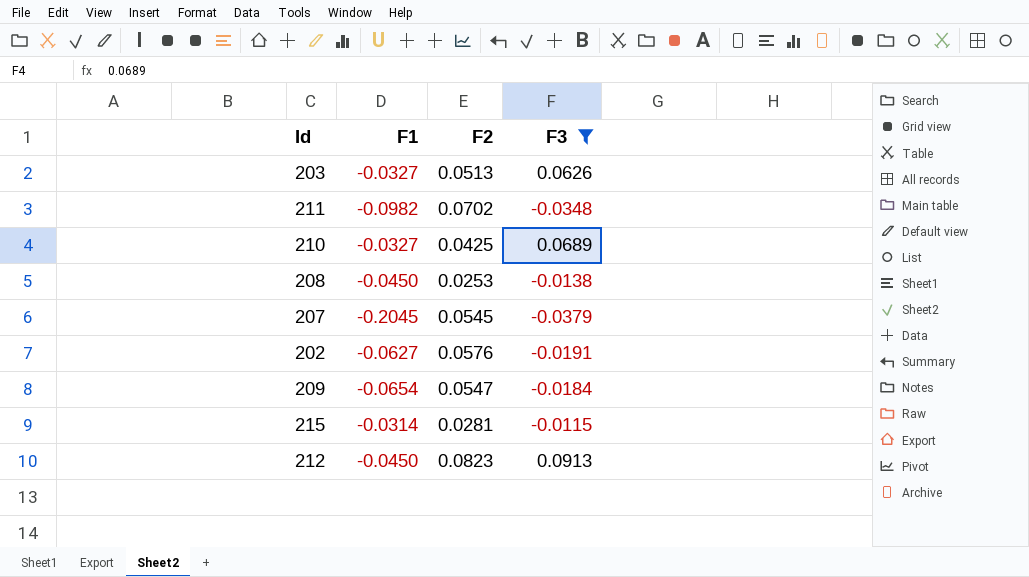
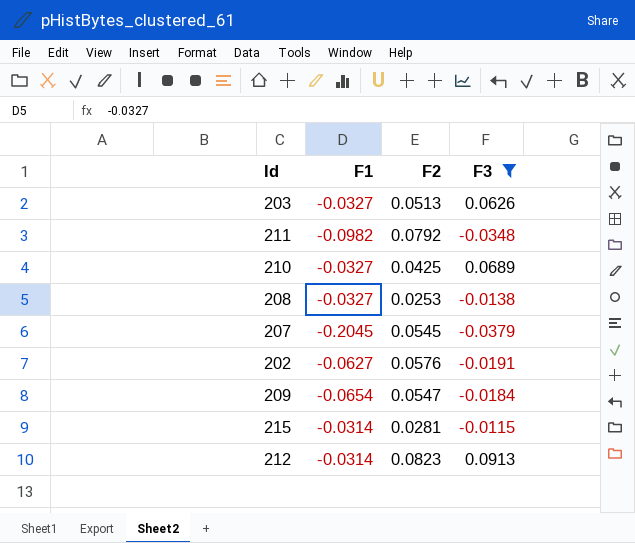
211 | F2: 0.0702 -> 0.0792
208 | F1: -0.0450 -> -0.0327
212 | F1: -0.0450 -> -0.0314

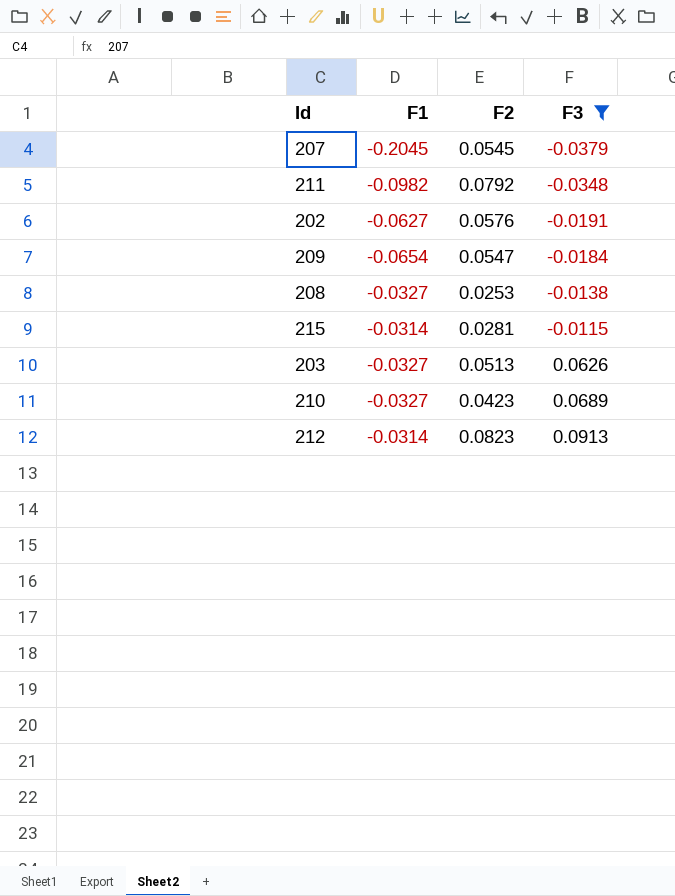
row order: none -> F3 ascending
210 | F2: 0.0425 -> 0.0423

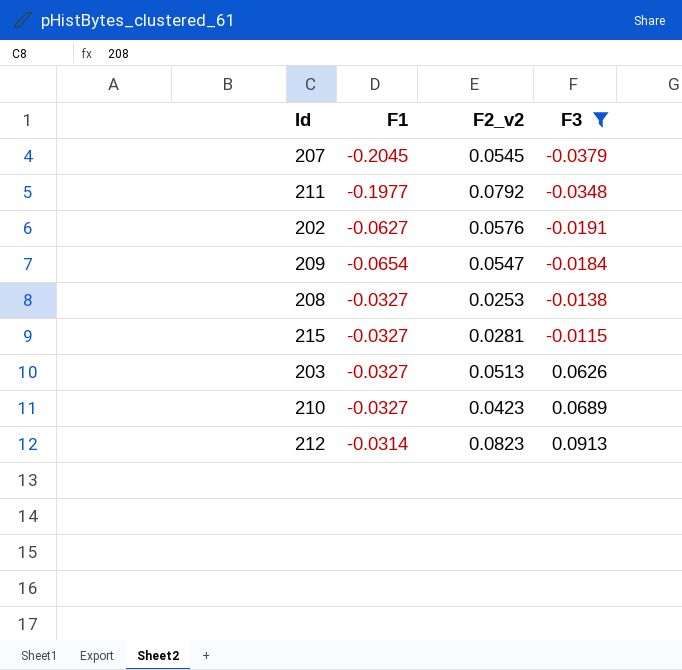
column name: F2 -> F2_v2
211 | F1: -0.0982 -> -0.1977
215 | F1: -0.0314 -> -0.0327

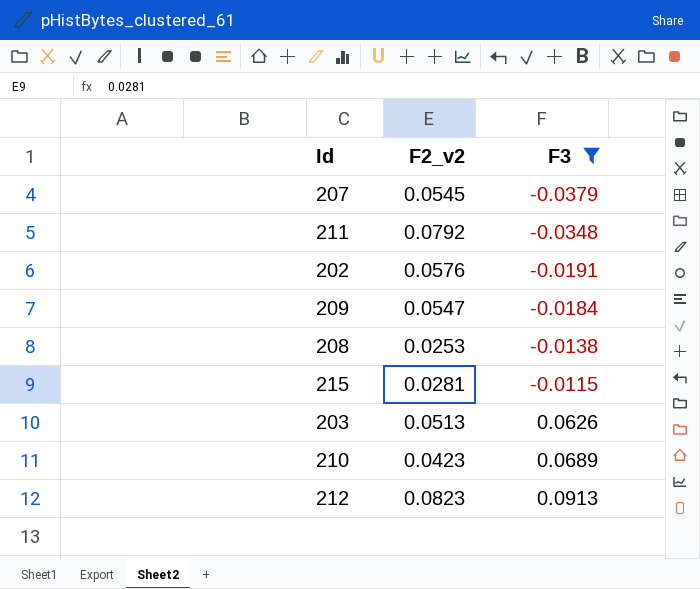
column F1 | position: 2 -> none

